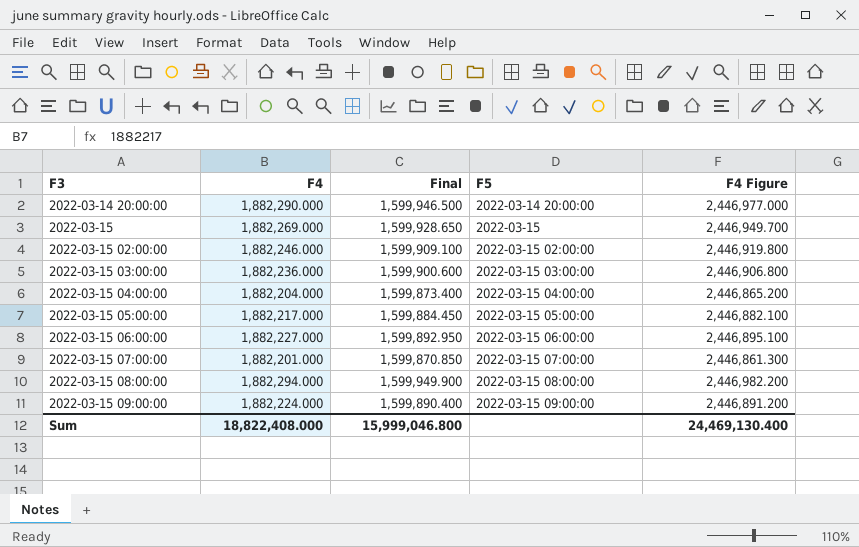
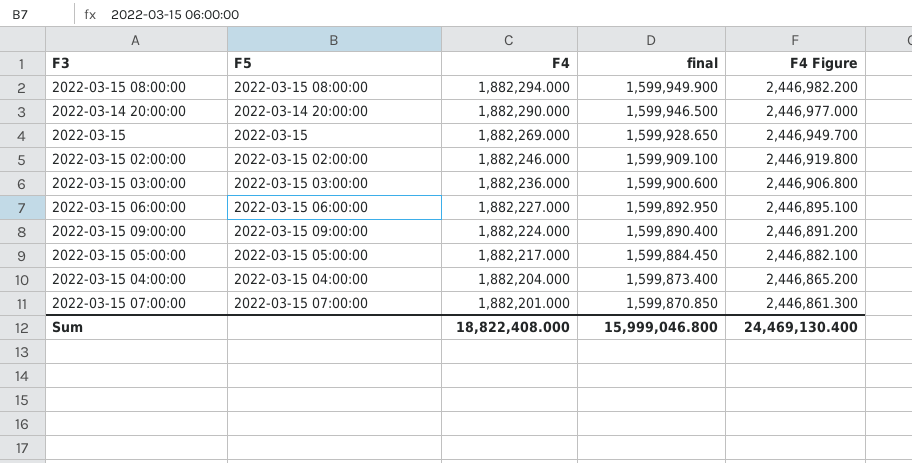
row order: F3 ascending -> F4 descending
column F5 | position: 4 -> 2
column name: Final -> final

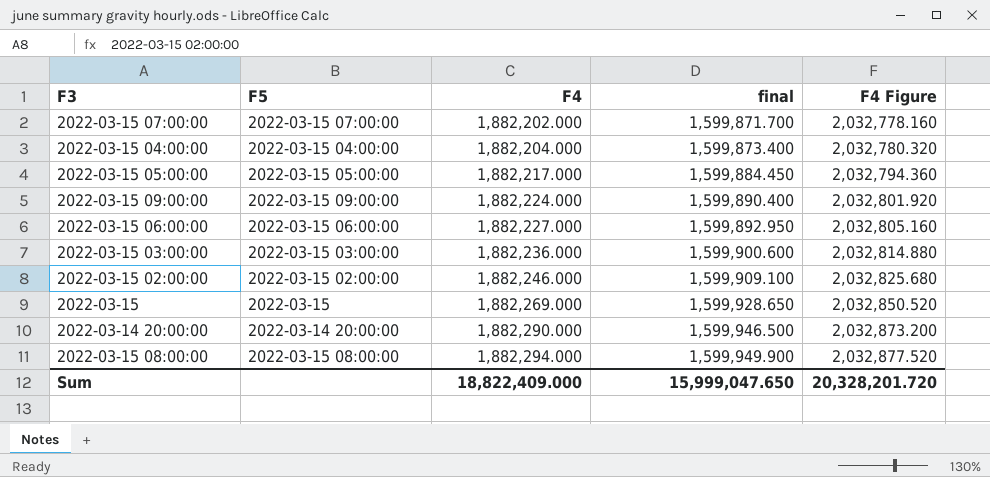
row order: F4 descending -> F4 ascending
column F4 Figure | formula: [F4] * 1.3 -> [F4] * 1.08
2022-03-15 07:00:00 | F4: 1,882,201.000 -> 1,882,202.000
2022-03-15 07:00:00 | final: 1,599,870.850 -> 1,599,871.700
Sum | F4: 18,822,408.000 -> 18,822,409.000
Sum | final: 15,999,046.800 -> 15,999,047.650
Sum | F4 Figure: 24,469,130.400 -> 20,328,201.720

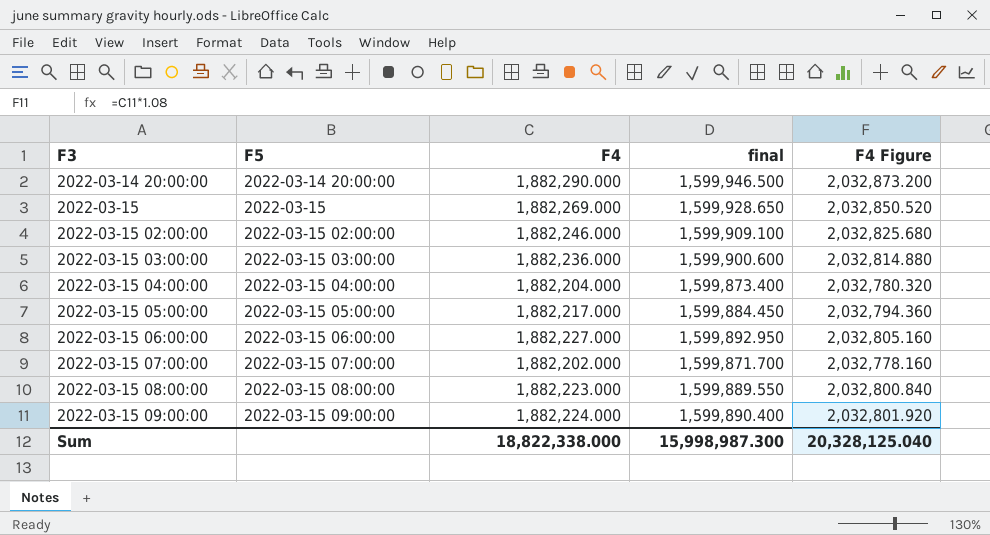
row order: F4 ascending -> F3 ascending
2022-03-15 08:00:00 | F4: 1,882,294.000 -> 1,882,223.000
2022-03-15 08:00:00 | final: 1,599,949.900 -> 1,599,889.550
2022-03-15 08:00:00 | F4 Figure: 2,032,877.520 -> 2,032,800.840
Sum | F4: 18,822,409.000 -> 18,822,338.000
Sum | final: 15,999,047.650 -> 15,998,987.300
Sum | F4 Figure: 20,328,201.720 -> 20,328,125.040

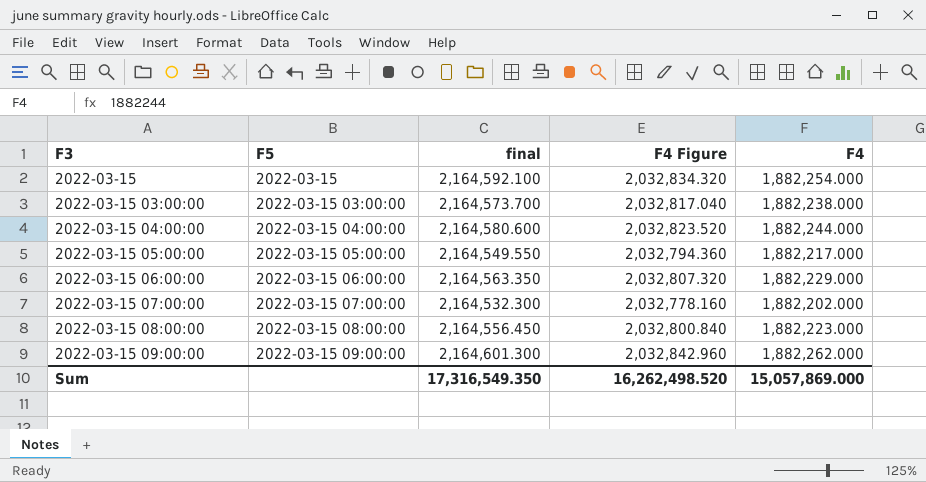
column final | formula: [F4] * 0.85 -> [F4] * 1.15
column F4 | position: 3 -> 5
row 2022-03-14 20:00:00: 2022-03-14 20:00:00 | 1,882,290.000 | 1,599,946.500 | 2,032,873.200 -> none
row 2022-03-15 02:00:00: 2022-03-15 02:00:00 | 1,882,246.000 | 1,599,909.100 | 2,032,825.680 -> none
2022-03-15 | F4 Figure: 2,032,850.520 -> 2,032,834.320
2022-03-15 | F4: 1,882,269.000 -> 1,882,254.000
2022-03-15 03:00:00 | F4 Figure: 2,032,814.880 -> 2,032,817.040
2022-03-15 03:00:00 | F4: 1,882,236.000 -> 1,882,238.000
2022-03-15 04:00:00 | F4 Figure: 2,032,780.320 -> 2,032,823.520
2022-03-15 04:00:00 | F4: 1,882,204.000 -> 1,882,244.000
2022-03-15 06:00:00 | F4 Figure: 2,032,805.160 -> 2,032,807.320
2022-03-15 06:00:00 | F4: 1,882,227.000 -> 1,882,229.000
2022-03-15 09:00:00 | F4 Figure: 2,032,801.920 -> 2,032,842.960
2022-03-15 09:00:00 | F4: 1,882,224.000 -> 1,882,262.000
Sum | final: 15,998,987.300 -> 17,316,549.350
Sum | F4 Figure: 20,328,125.040 -> 16,262,498.520
Sum | F4: 18,822,338.000 -> 15,057,869.000

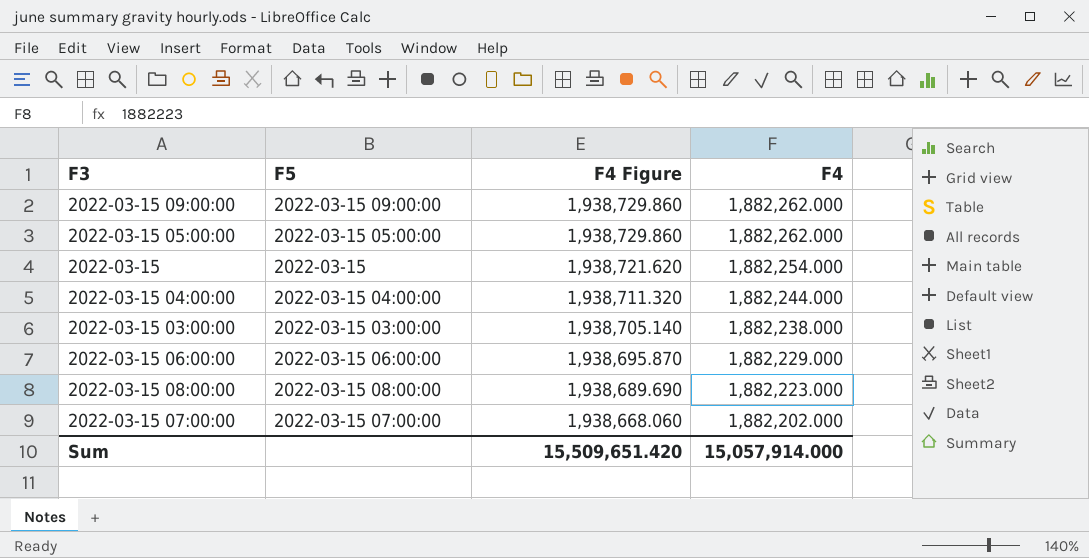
row order: F3 ascending -> F4 Figure descending
column final | formula: [F4] * 1.15 -> none
column F4 Figure | formula: [F4] * 1.08 -> [F4] * 1.03
2022-03-15 05:00:00 | F4: 1,882,217.000 -> 1,882,262.000
Sum | F4 Figure: 16,262,498.520 -> 15,509,651.420
Sum | F4: 15,057,869.000 -> 15,057,914.000

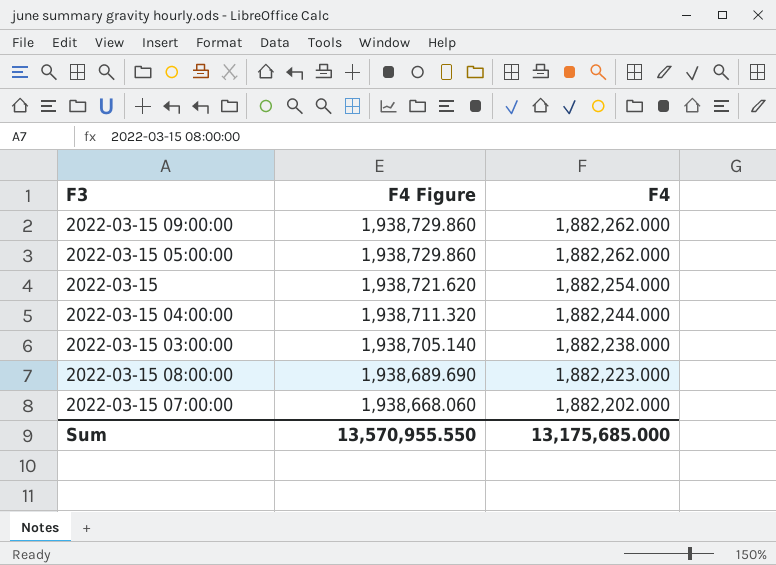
column F5 | position: 2 -> none
row 2022-03-15 06:00:00: 2022-03-15 06:00:00 | 1,938,695.870 | 1,882,229.000 -> none
Sum | F4 Figure: 15,509,651.420 -> 13,570,955.550
Sum | F4: 15,057,914.000 -> 13,175,685.000

